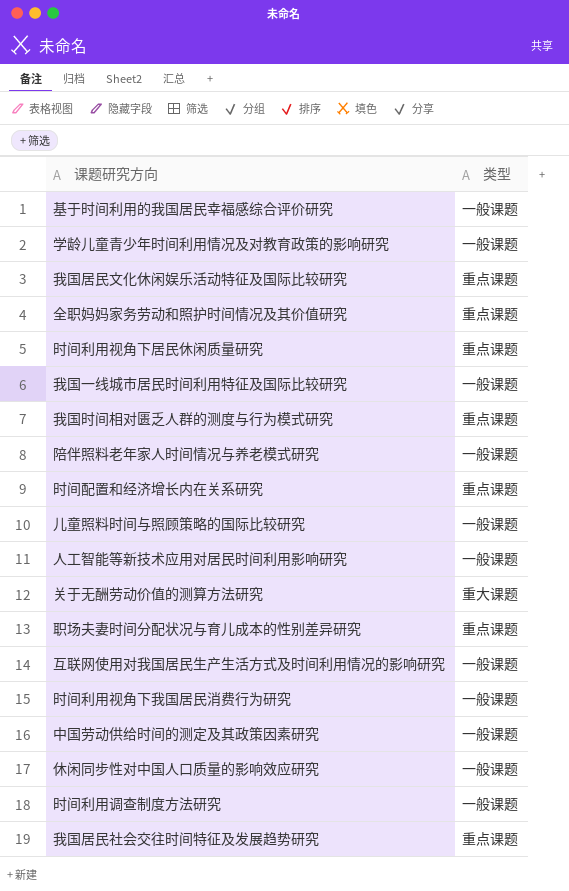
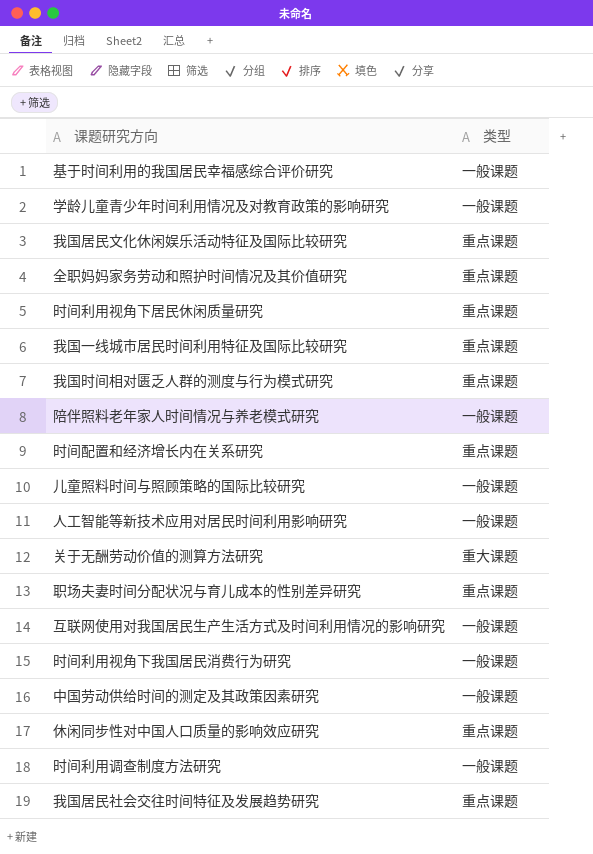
我国一线城市居民时间利用特征及国际比较研究 | 类型: 一般课题 -> 重点课题
休闲同步性对中国人口质量的影响效应研究 | 类型: 一般课题 -> 重点课题

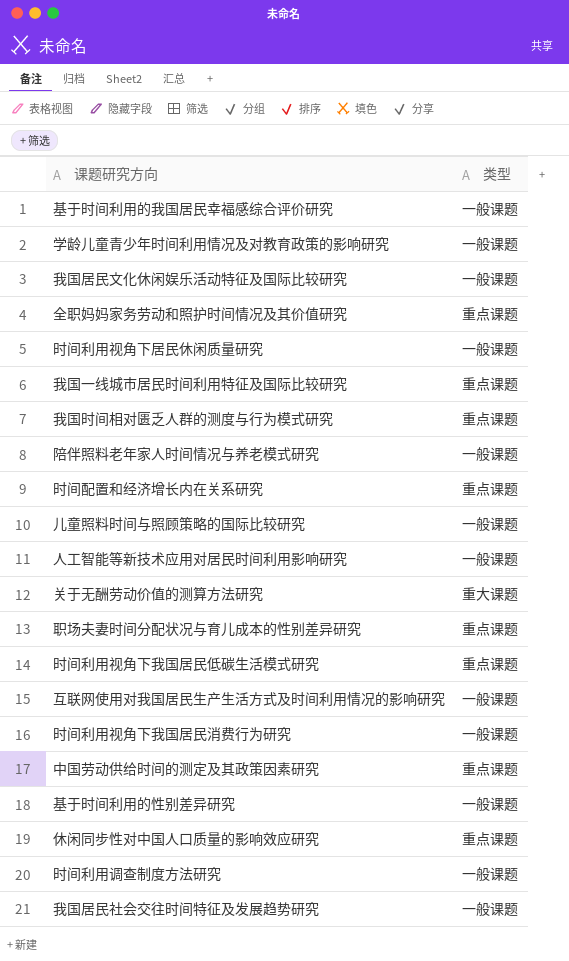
我国居民文化休闲娱乐活动特征及国际比较研究 | 类型: 重点课题 -> 一般课题
时间利用视角下居民休闲质量研究 | 类型: 重点课题 -> 一般课题
row 时间利用视角下我国居民低碳生活模式研究: none -> 重点课题
中国劳动供给时间的测定及其政策因素研究 | 类型: 一般课题 -> 重点课题
row 基于时间利用的性别差异研究: none -> 一般课题
我国居民社会交往时间特征及发展趋势研究 | 类型: 重点课题 -> 一般课题

